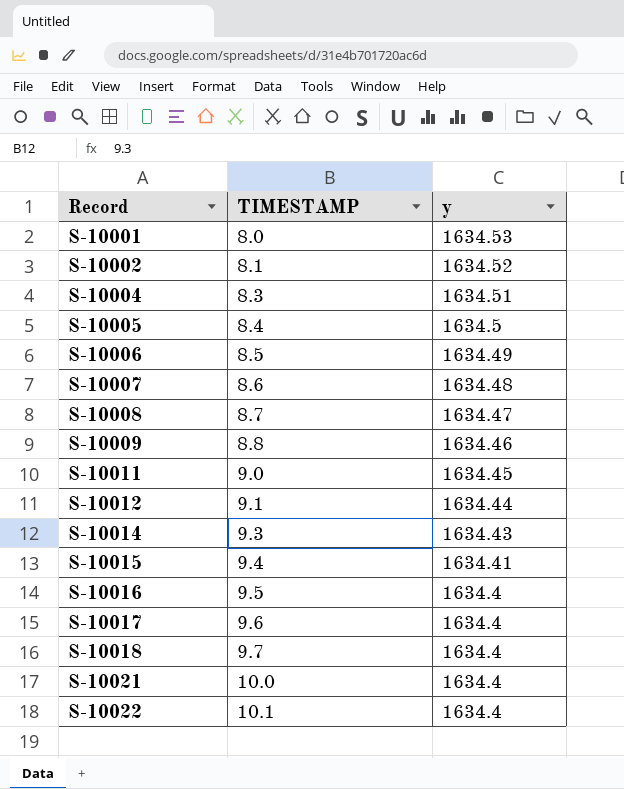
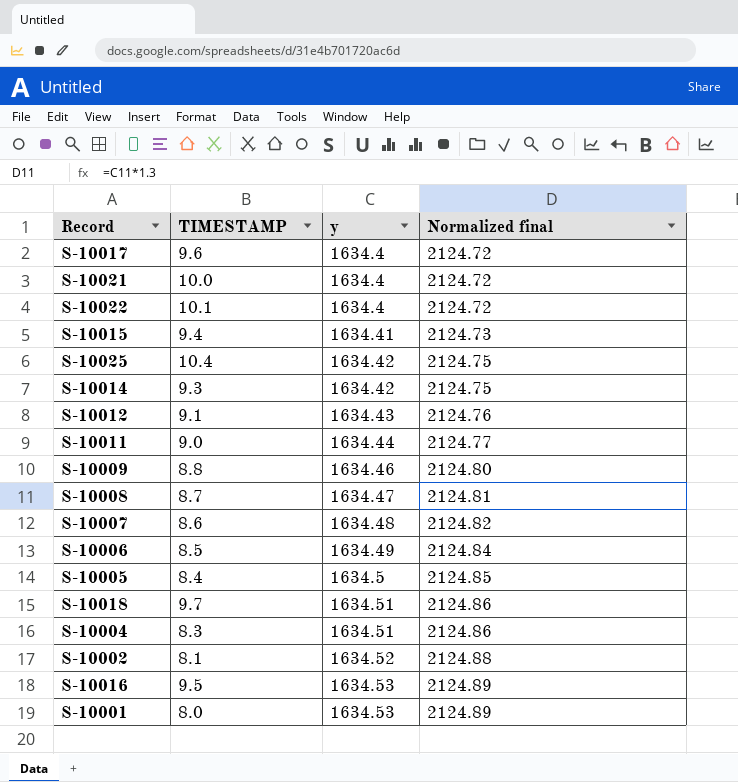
row order: Record ascending -> y ascending
column Normalized final | formula: none -> [y] * 1.3
row S-10025: none -> 10.4 | 1634.42 | 2124.75
S-10014 | y: 1634.43 -> 1634.42
S-10012 | y: 1634.44 -> 1634.43
S-10011 | y: 1634.45 -> 1634.44
S-10018 | y: 1634.4 -> 1634.51
S-10016 | y: 1634.4 -> 1634.53

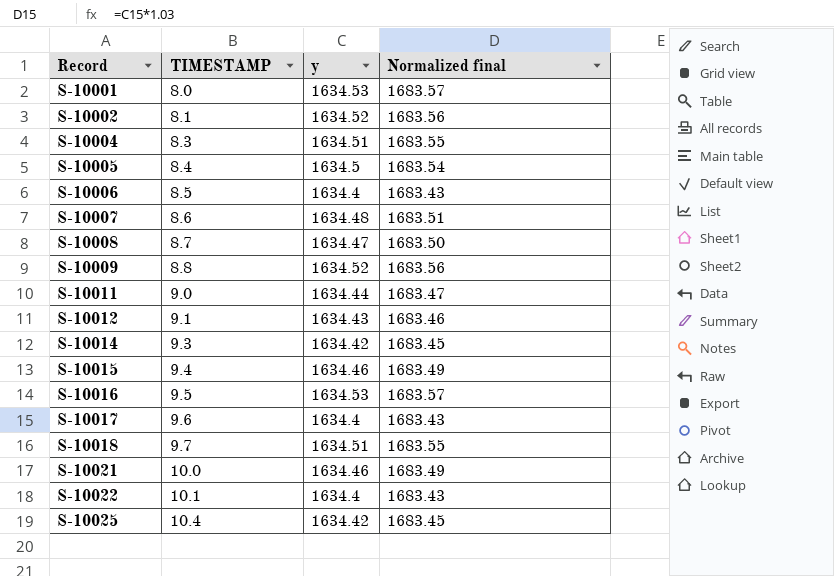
row order: y ascending -> Record ascending
column Normalized final | formula: [y] * 1.3 -> [y] * 1.03
S-10006 | y: 1634.49 -> 1634.4
S-10009 | y: 1634.46 -> 1634.52
S-10015 | y: 1634.41 -> 1634.46
S-10021 | y: 1634.4 -> 1634.46

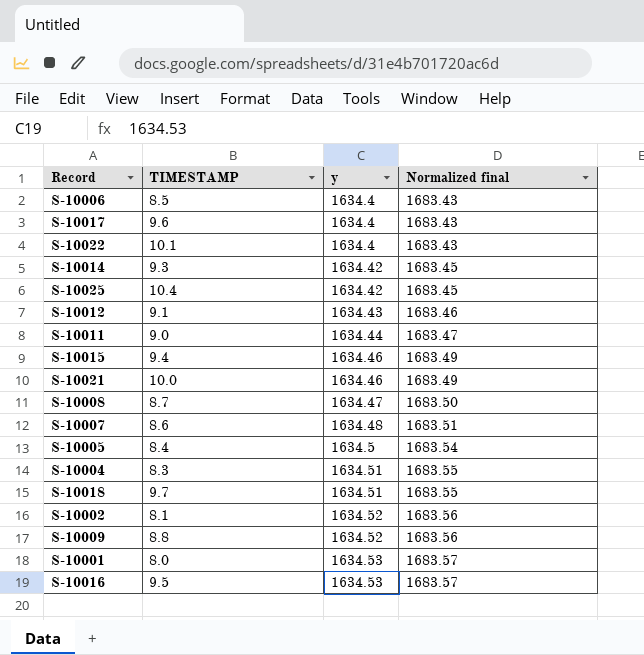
row order: Record ascending -> y ascending

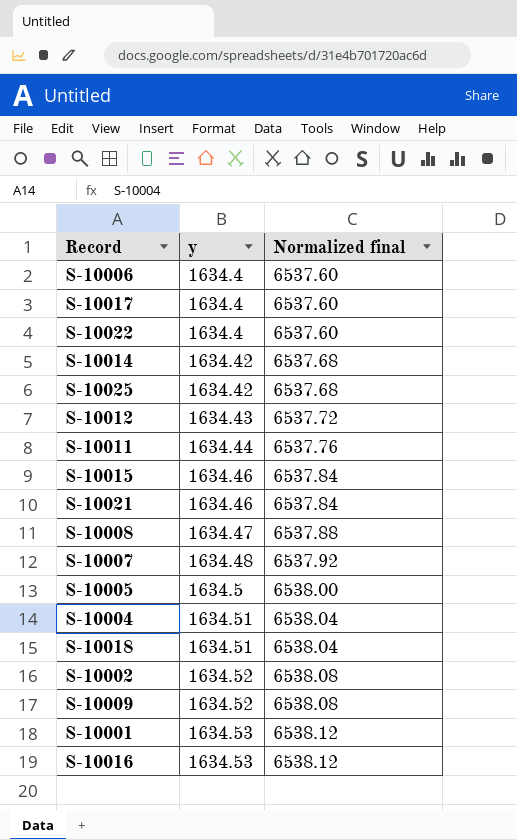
column TIMESTAMP | position: 2 -> none
column Normalized final | formula: [y] * 1.03 -> [y] * 4

